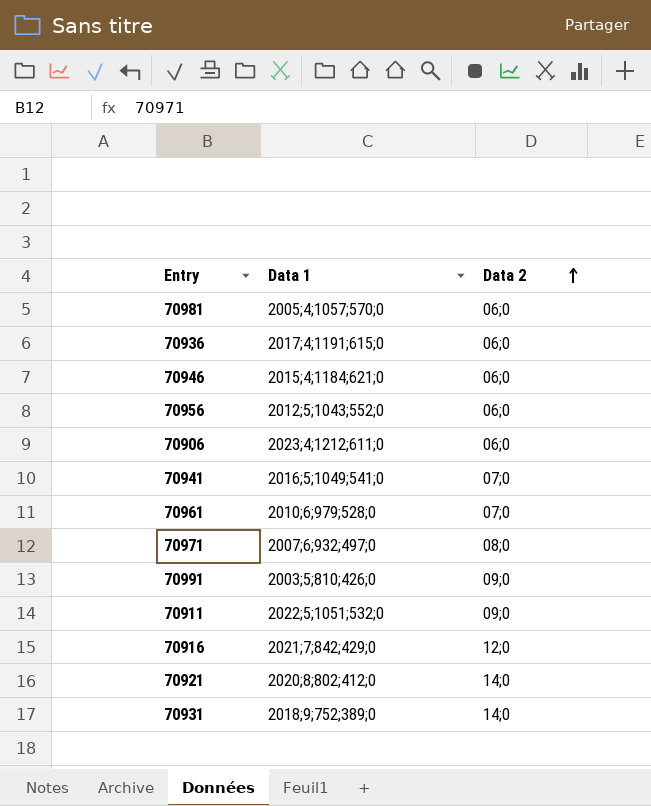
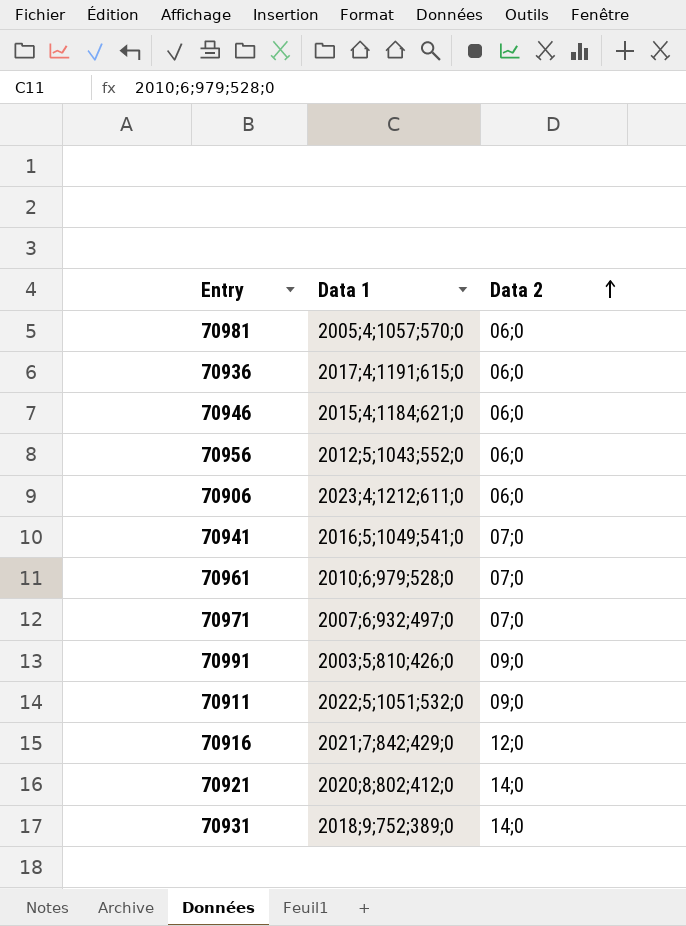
70971 | Data 2: 08;0 -> 07;0

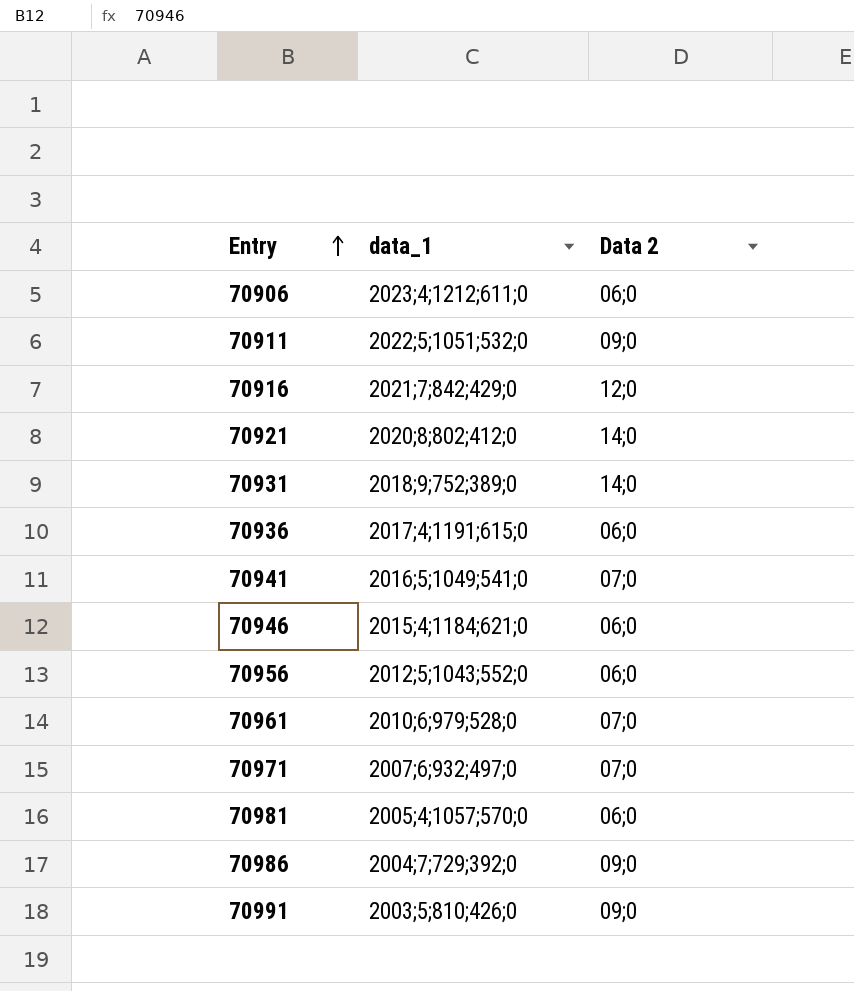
row order: Data 2 ascending -> Entry ascending
column name: Data 1 -> data_1
row 70986: none -> 2004;7;729;392;0 | 09;0

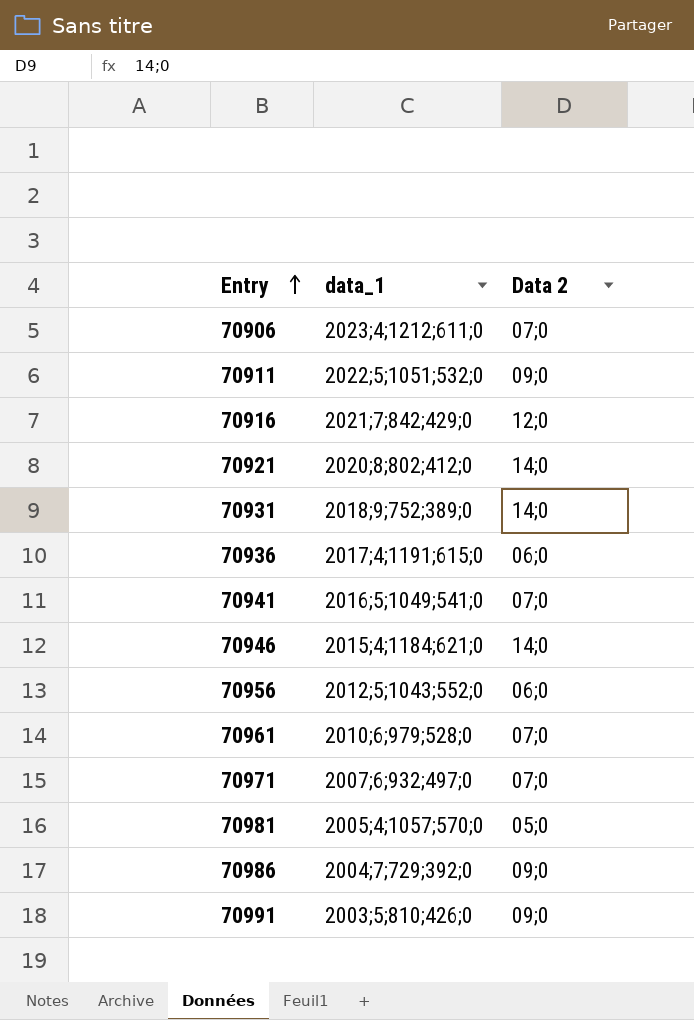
70906 | Data 2: 06;0 -> 07;0
70946 | Data 2: 06;0 -> 14;0
70981 | Data 2: 06;0 -> 05;0

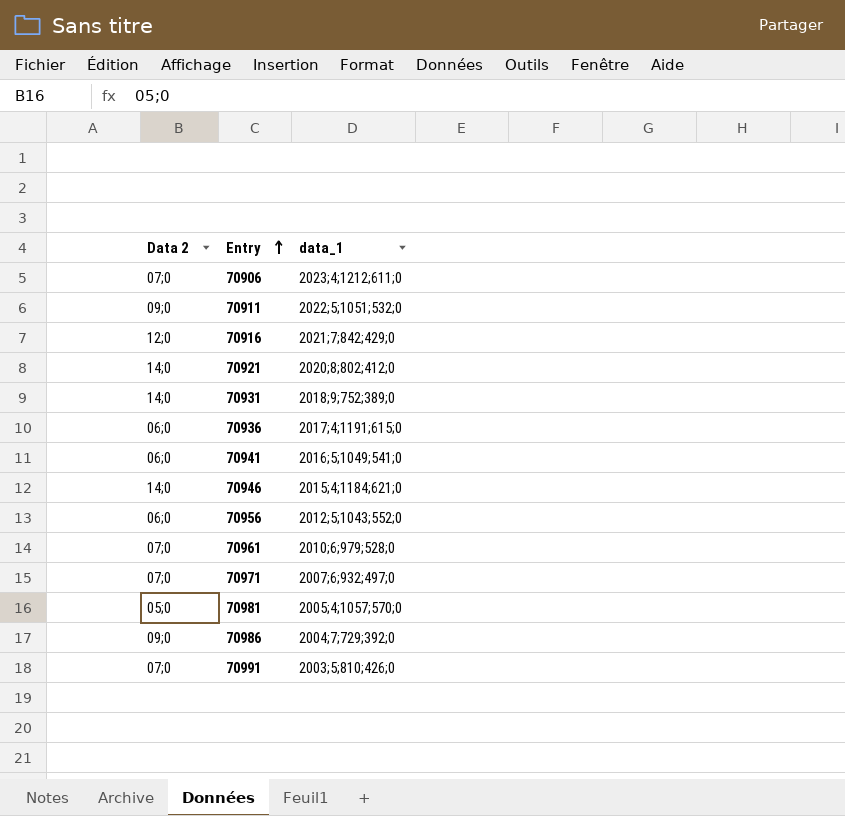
column Data 2 | position: 3 -> 1
70941 | Data 2: 07;0 -> 06;0
70991 | Data 2: 09;0 -> 07;0

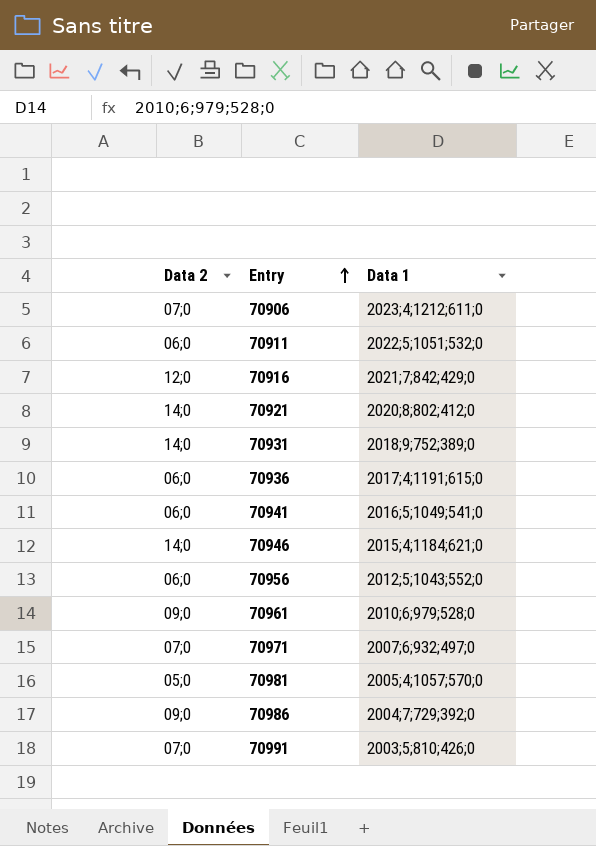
column name: data_1 -> Data 1
70911 | Data 2: 09;0 -> 06;0
70961 | Data 2: 07;0 -> 09;0

